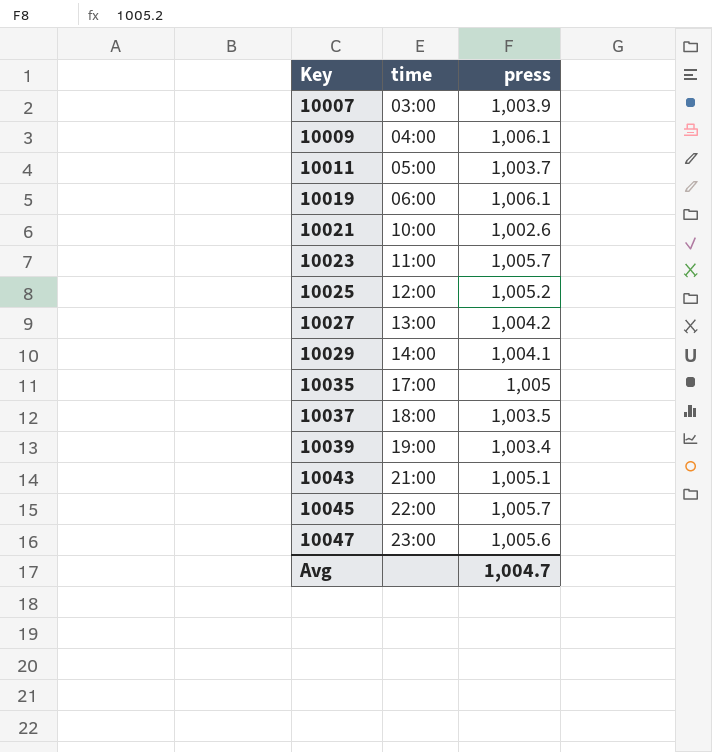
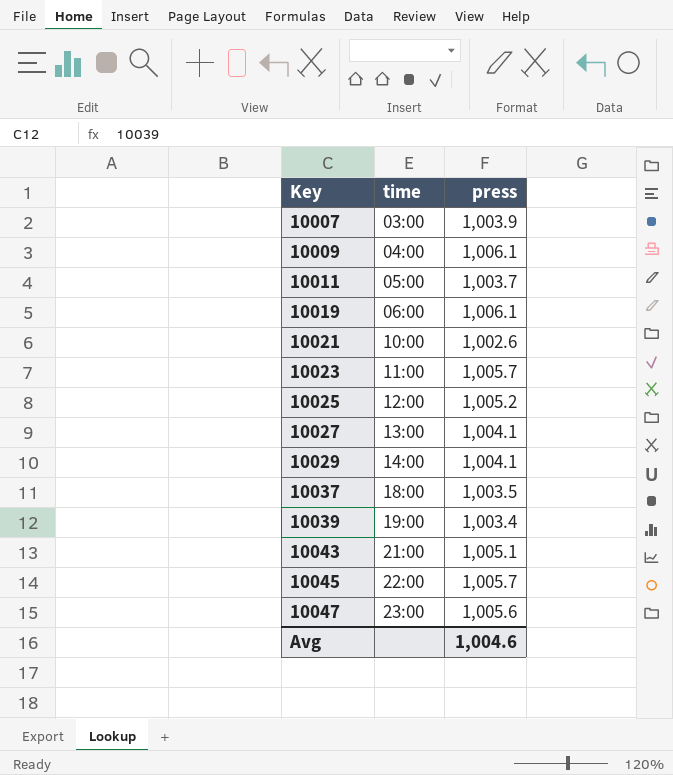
row 10035: 17:00 | 1,005 -> none
10027 | press: 1,004.2 -> 1,004.1
Avg | press: 1,004.7 -> 1,004.6

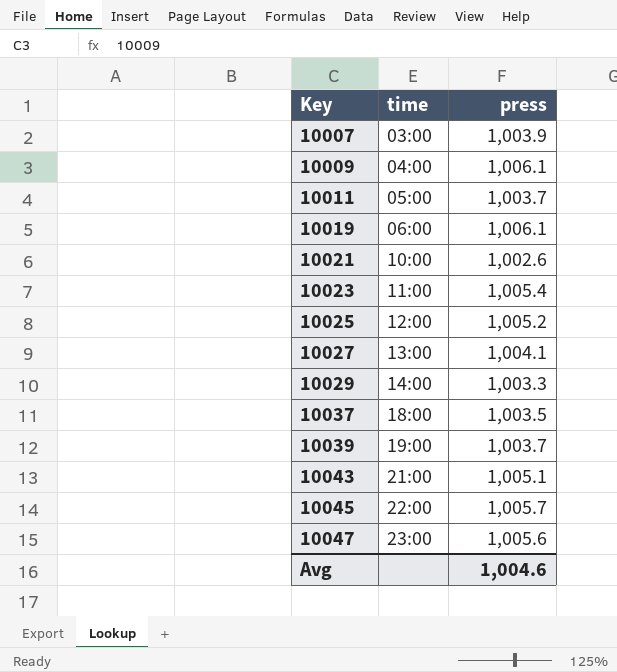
10023 | press: 1,005.7 -> 1,005.4
10029 | press: 1,004.1 -> 1,003.3
10039 | press: 1,003.4 -> 1,003.7

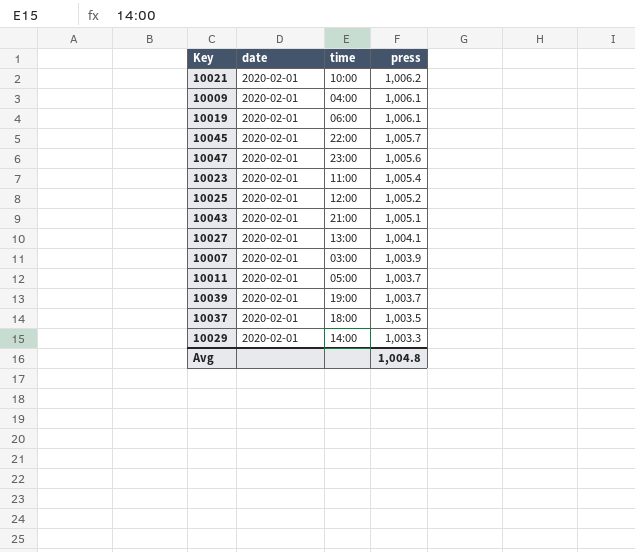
row order: Key ascending -> press descending
column date | position: none -> 2
10021 | press: 1,002.6 -> 1,006.2
Avg | press: 1,004.6 -> 1,004.8

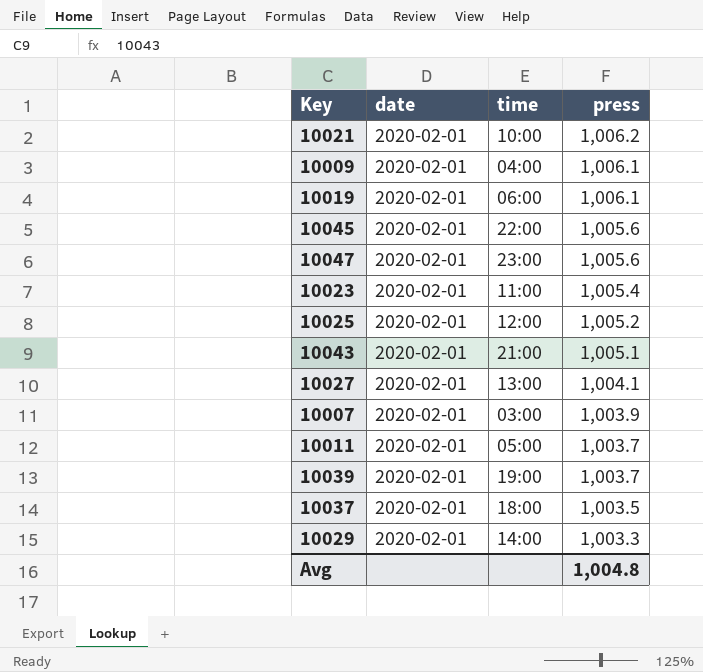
10045 | press: 1,005.7 -> 1,005.6

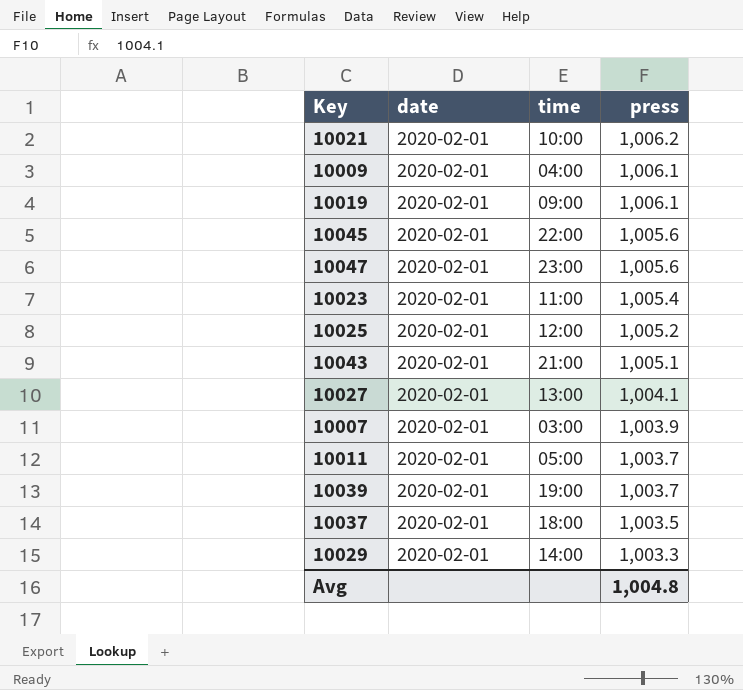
10019 | time: 06:00 -> 09:00

